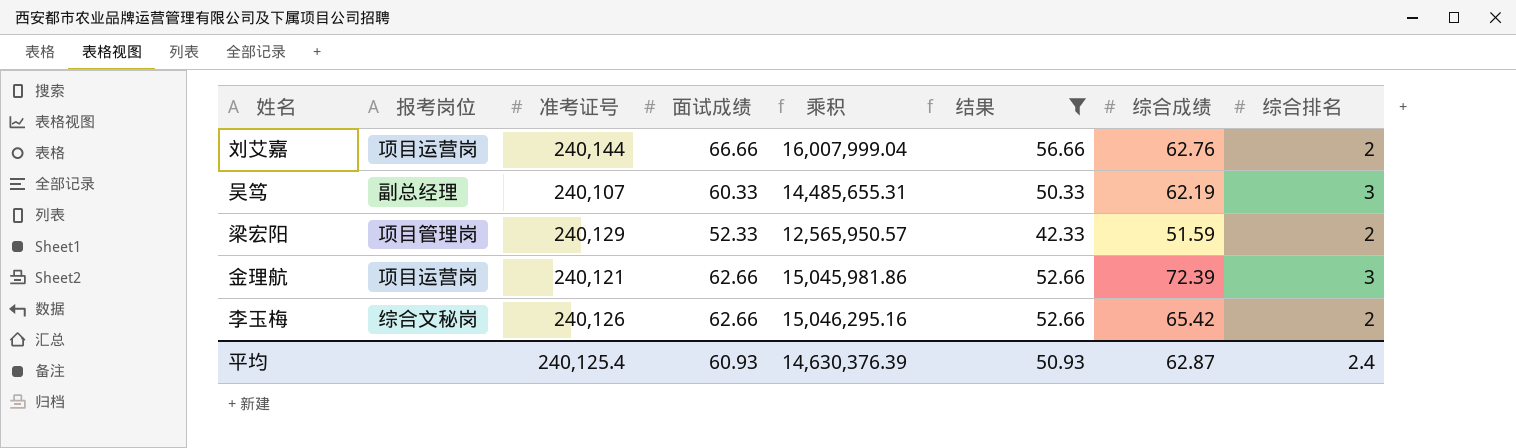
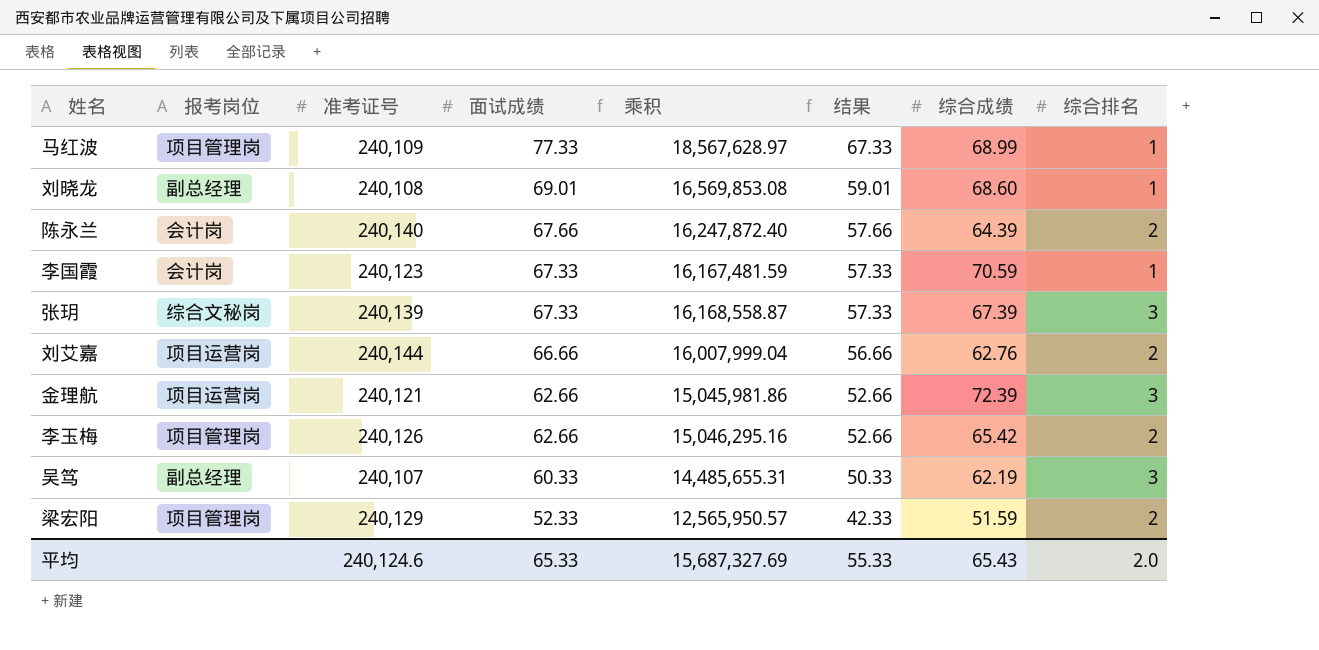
filter: 结果 <= 56.66 -> none
row order: none -> 面试成绩 descending
李玉梅 | 报考岗位: 综合文秘岗 -> 项目管理岗
平均 | 准考证号: 240,125.4 -> 240,124.6
平均 | 面试成绩: 60.93 -> 65.33
平均 | 乘积: 14,630,376.39 -> 15,687,327.69
平均 | 结果: 50.93 -> 55.33
平均 | 综合成绩: 62.87 -> 65.43
平均 | 综合排名: 2.4 -> 2.0

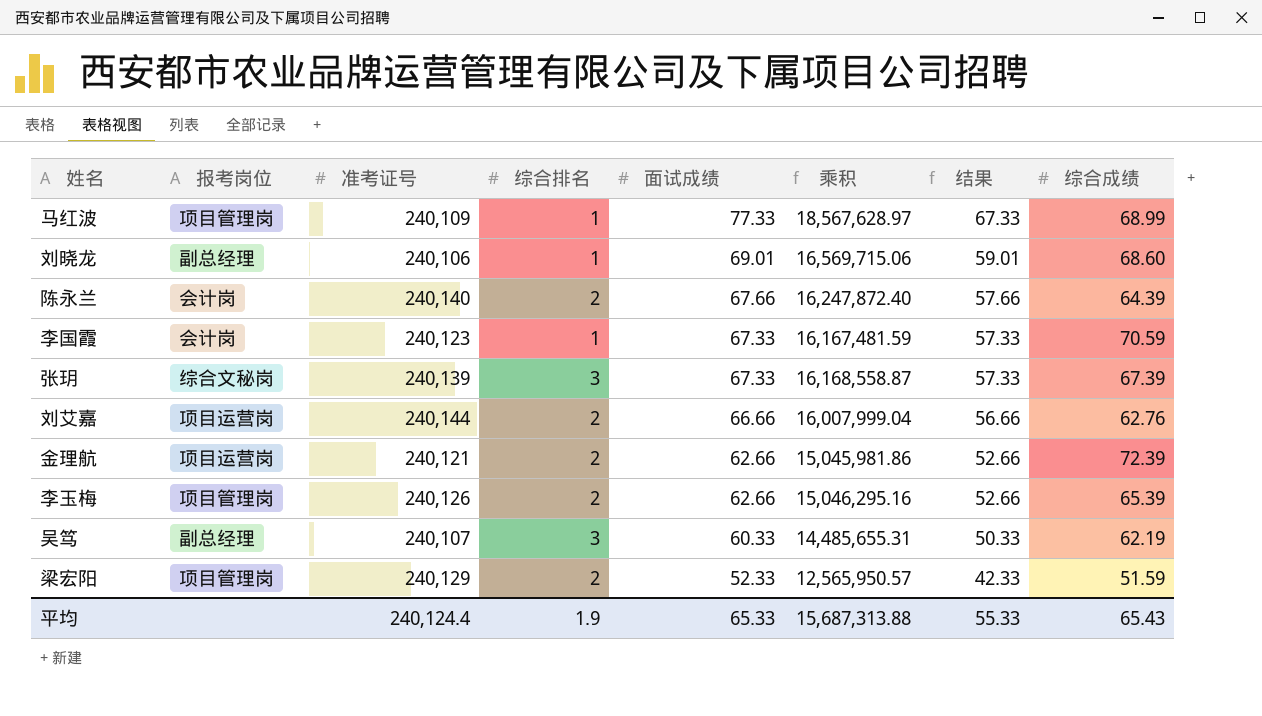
column 综合排名 | position: 8 -> 4
刘晓龙 | 准考证号: 240,108 -> 240,106
刘晓龙 | 乘积: 16,569,853.08 -> 16,569,715.06
金理航 | 综合排名: 3 -> 2
李玉梅 | 综合成绩: 65.42 -> 65.39
平均 | 准考证号: 240,124.6 -> 240,124.4
平均 | 综合排名: 2.0 -> 1.9
平均 | 乘积: 15,687,327.69 -> 15,687,313.88

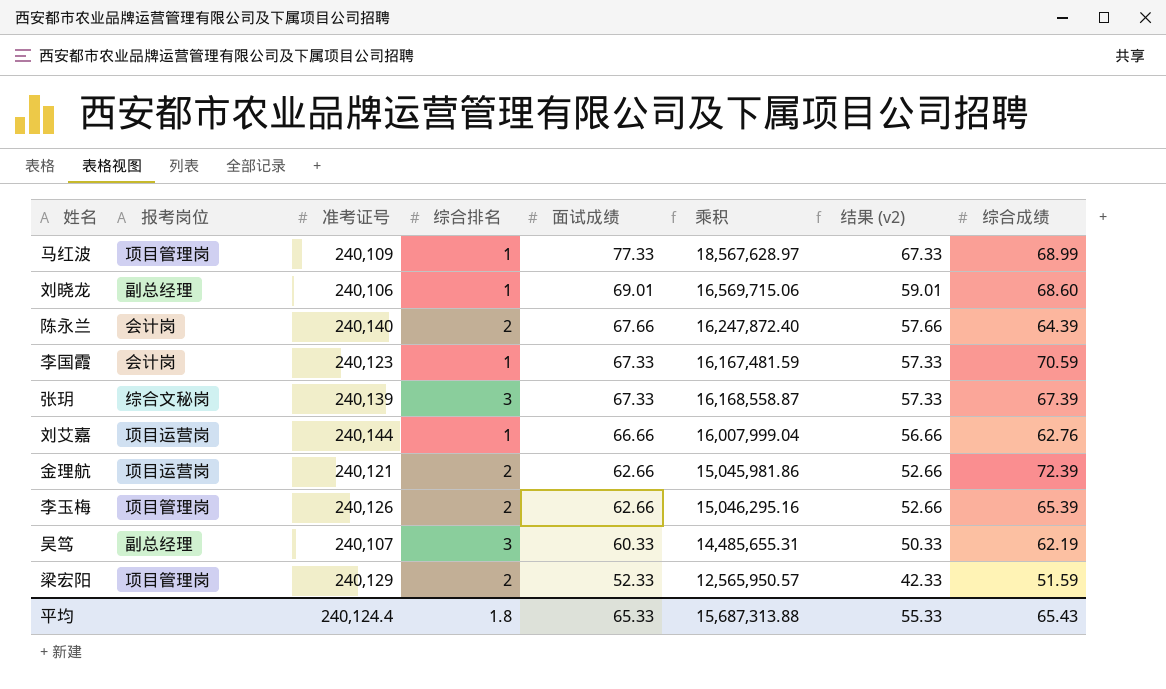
column name: 结果 -> 结果 (v2)
刘艾嘉 | 综合排名: 2 -> 1
平均 | 综合排名: 1.9 -> 1.8

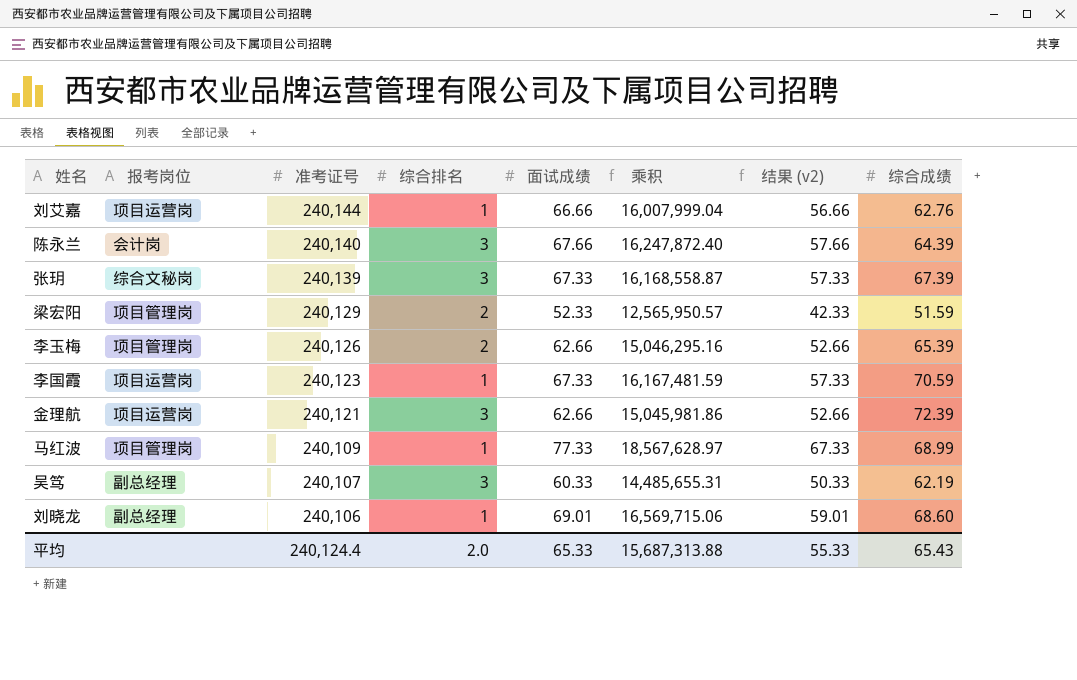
row order: 面试成绩 descending -> 准考证号 descending
陈永兰 | 综合排名: 2 -> 3
李国霞 | 报考岗位: 会计岗 -> 项目运营岗
金理航 | 综合排名: 2 -> 3
平均 | 综合排名: 1.8 -> 2.0

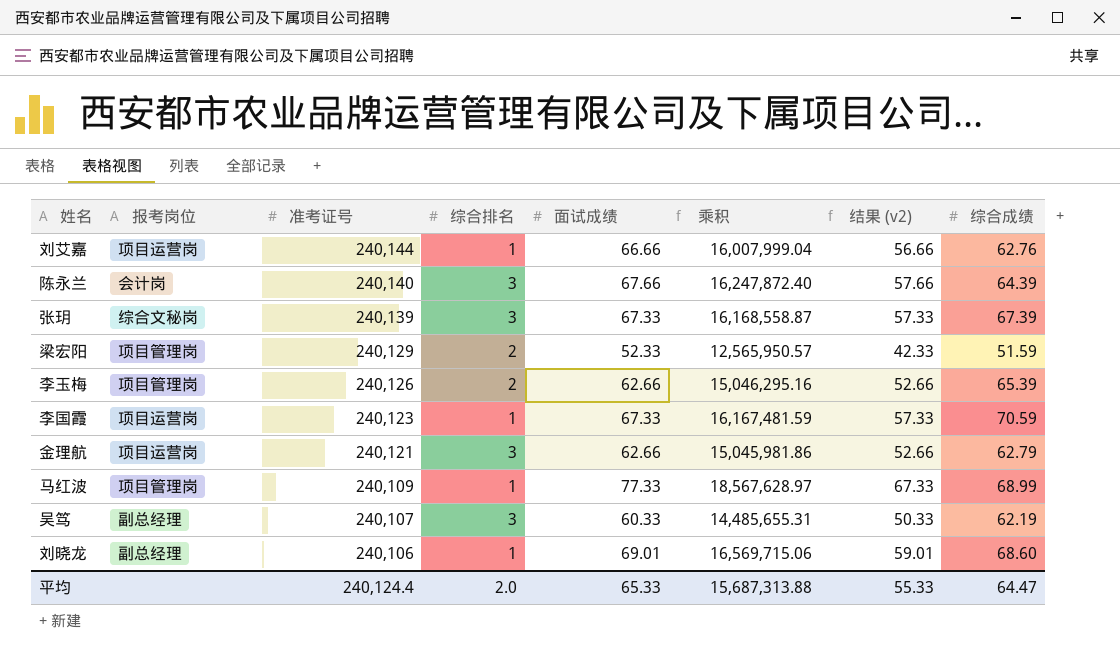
金理航 | 综合成绩: 72.39 -> 62.79
平均 | 综合成绩: 65.43 -> 64.47

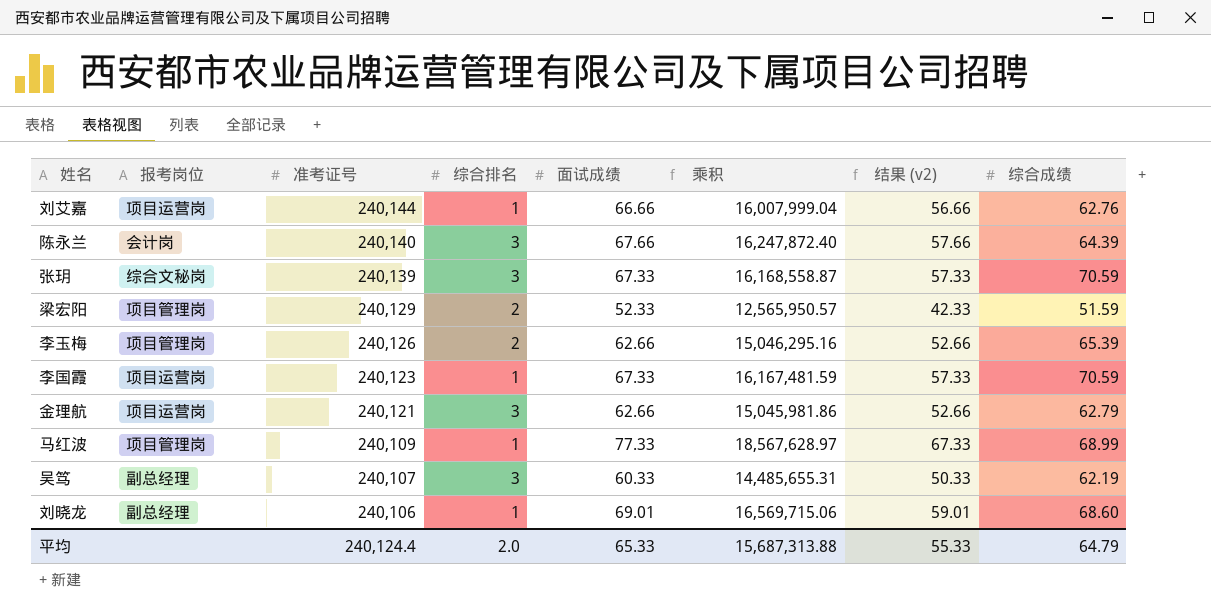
张玥 | 综合成绩: 67.39 -> 70.59
平均 | 综合成绩: 64.47 -> 64.79

